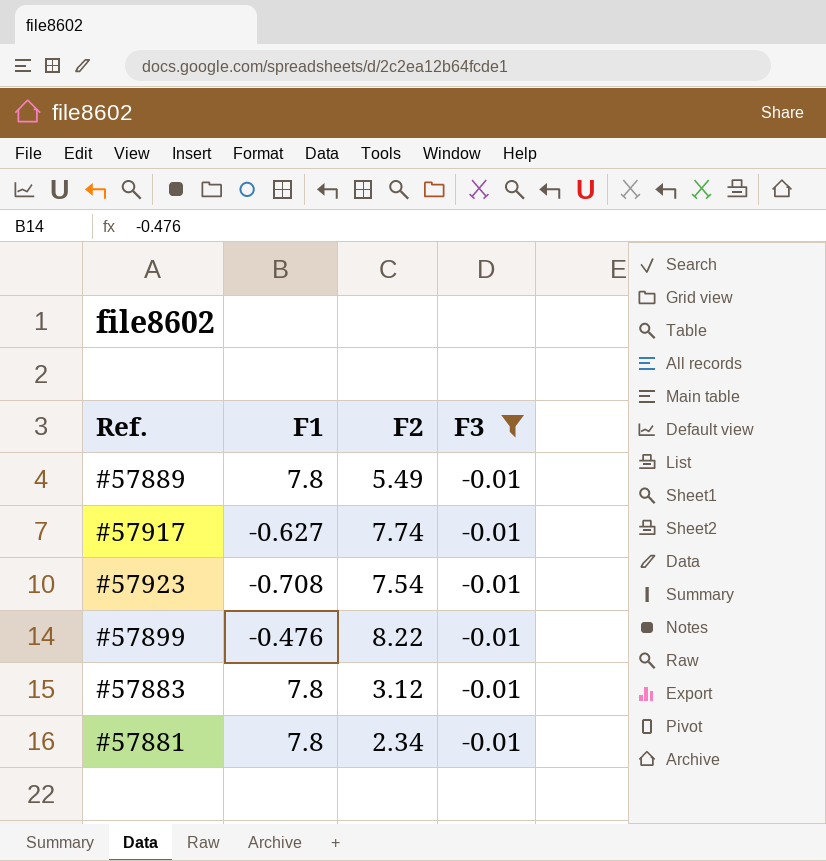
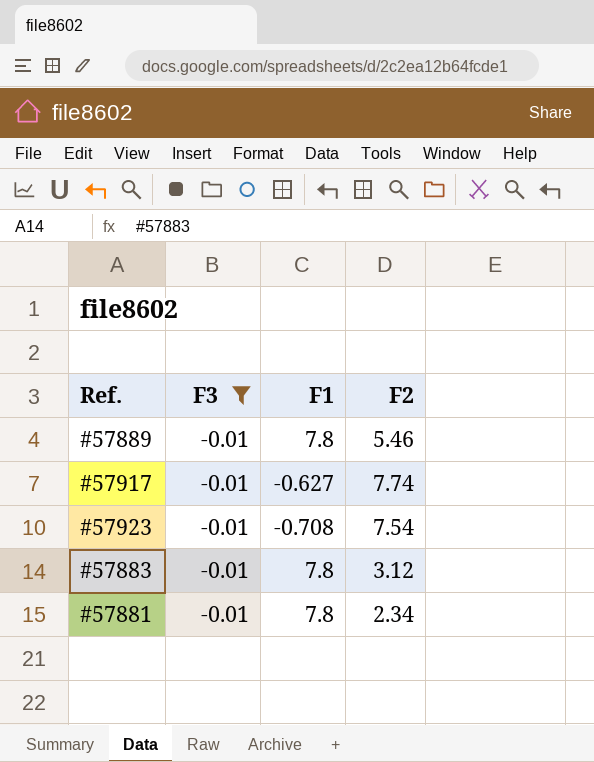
column F3 | position: 4 -> 2
row #57899: -0.476 | 8.22 | -0.01 -> none
#57889 | F2: 5.49 -> 5.46

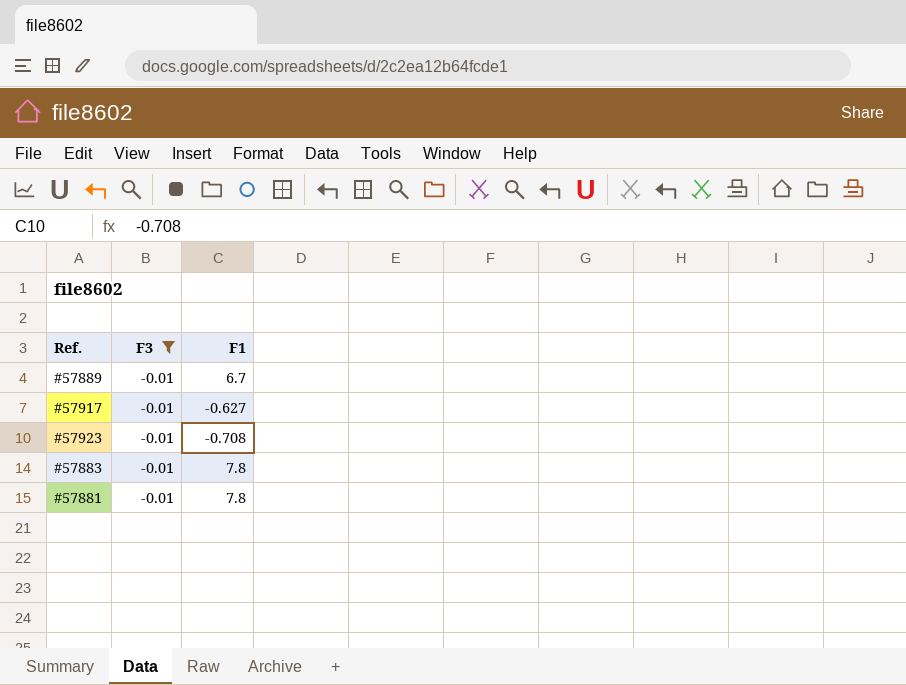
column F2 | position: 4 -> none
#57889 | F1: 7.8 -> 6.7

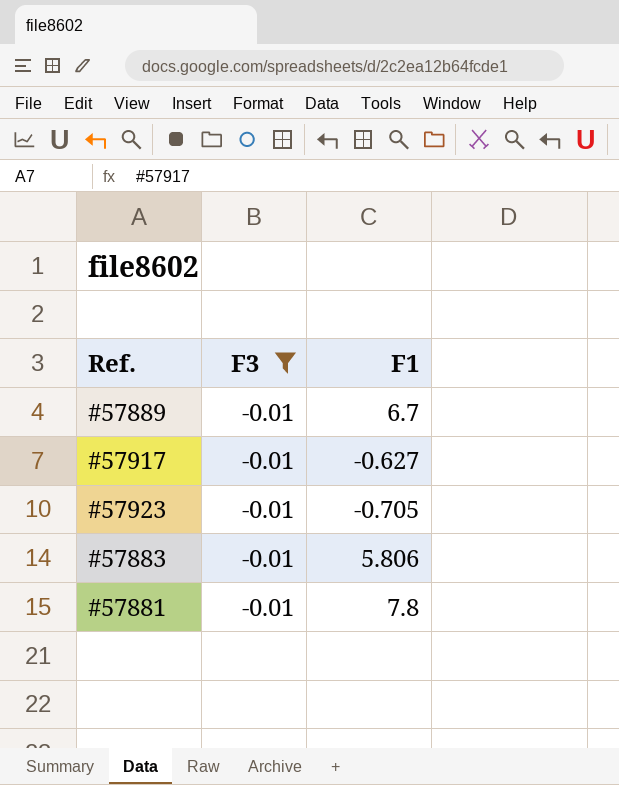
#57923 | F1: -0.708 -> -0.705
#57883 | F1: 7.8 -> 5.806

